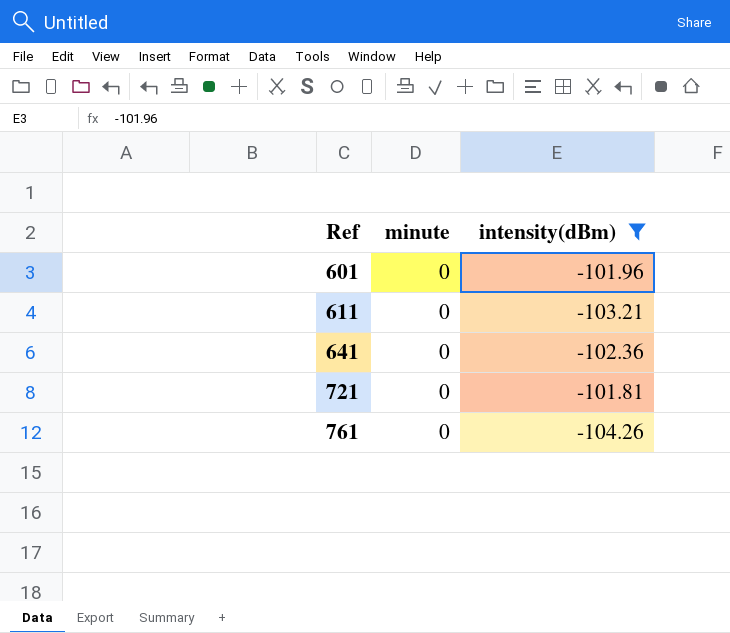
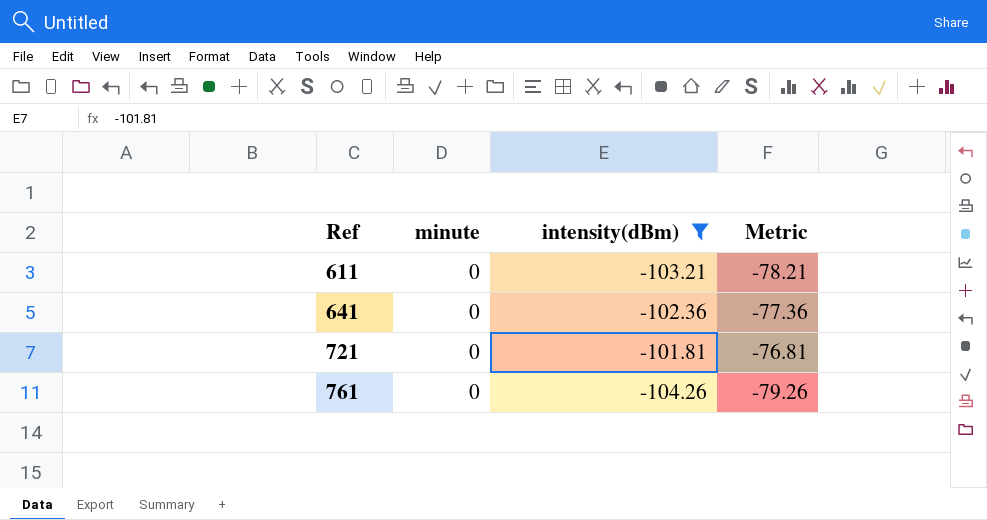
column Metric | formula: none -> [intensity(dBm)] + 25
row 601: 0 | -101.96 -> none

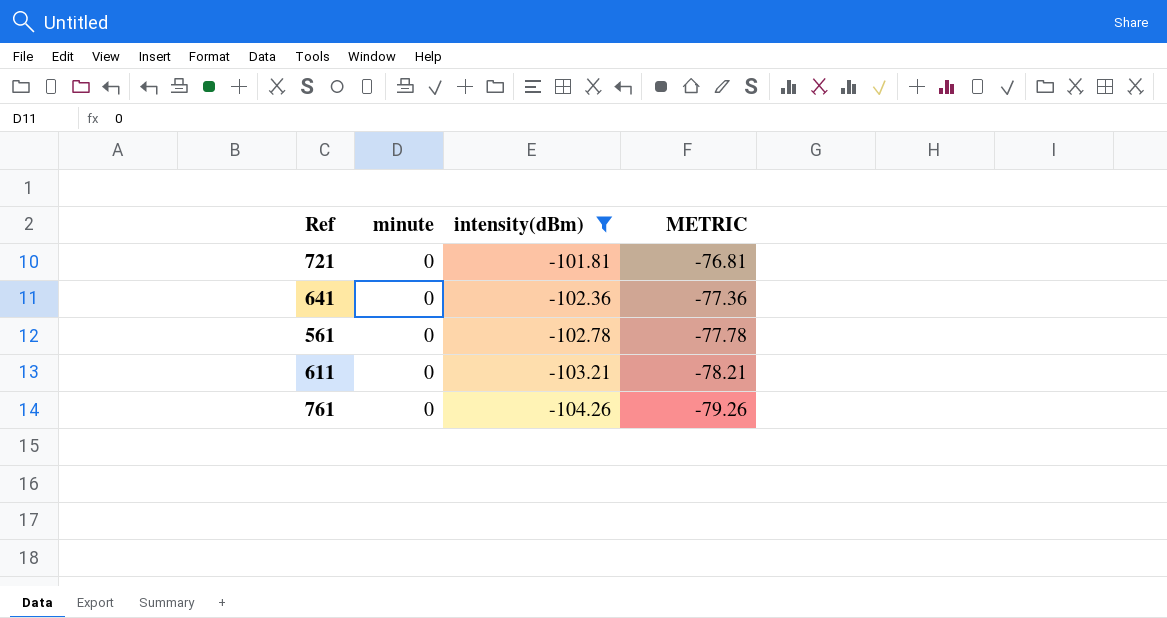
row order: Ref ascending -> intensity(dBm) descending
column name: Metric -> METRIC
row 561: none -> 0 | -102.78 | -77.78

